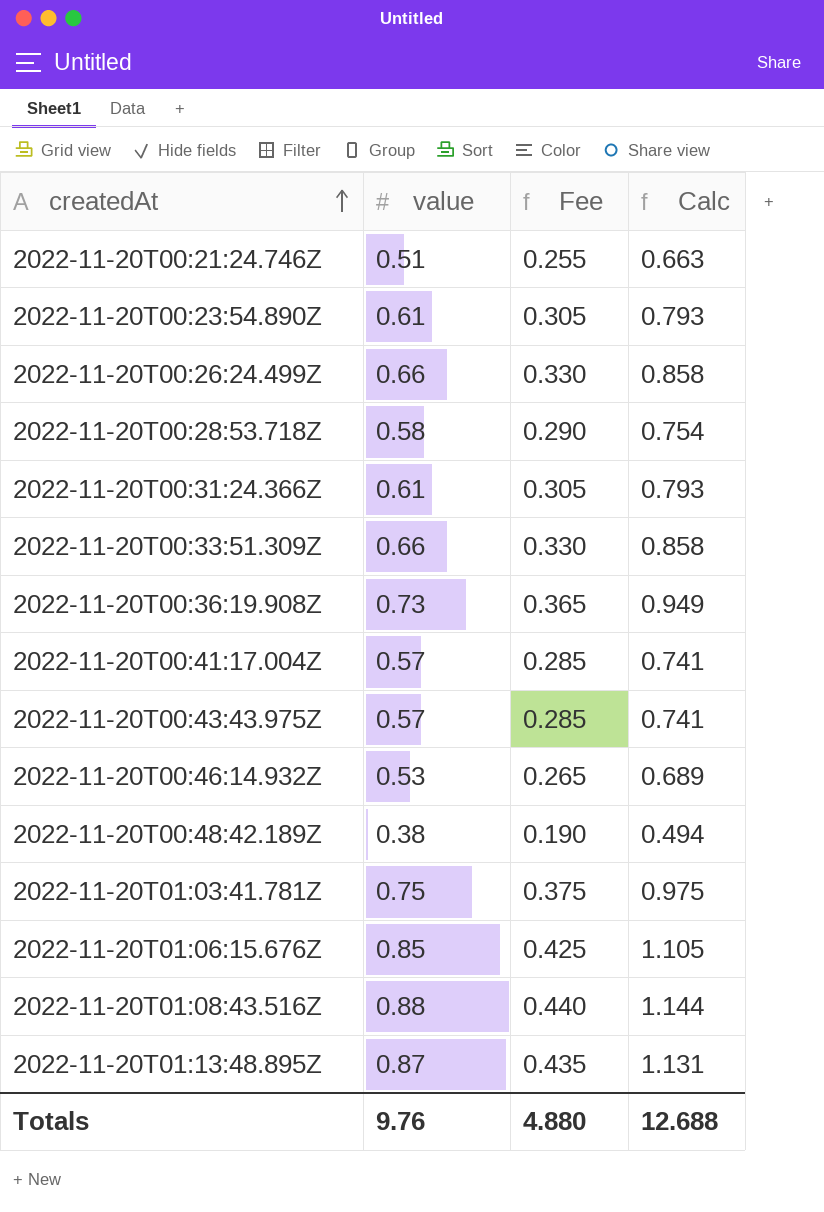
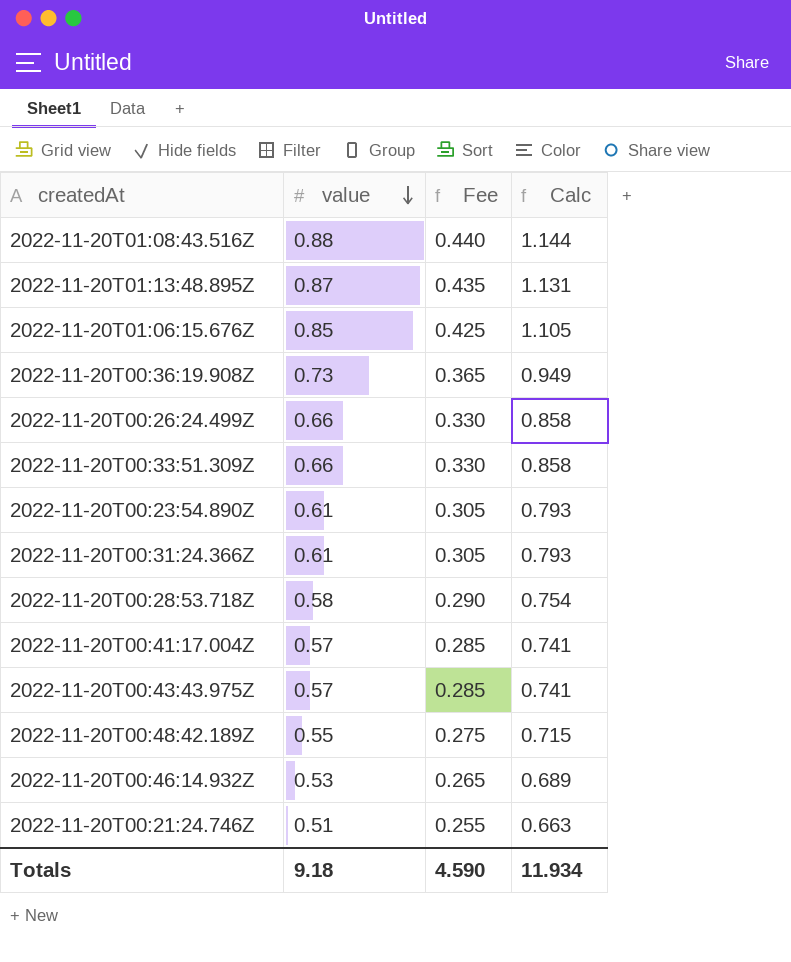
row order: createdAt ascending -> value descending
row 2022-11-20T01:03:41.781Z: 0.75 | 0.375 | 0.975 -> none
2022-11-20T00:48:42.189Z | value: 0.38 -> 0.55
2022-11-20T00:48:42.189Z | Fee: 0.190 -> 0.275
2022-11-20T00:48:42.189Z | Calc: 0.494 -> 0.715
Totals | value: 9.76 -> 9.18
Totals | Fee: 4.880 -> 4.590
Totals | Calc: 12.688 -> 11.934

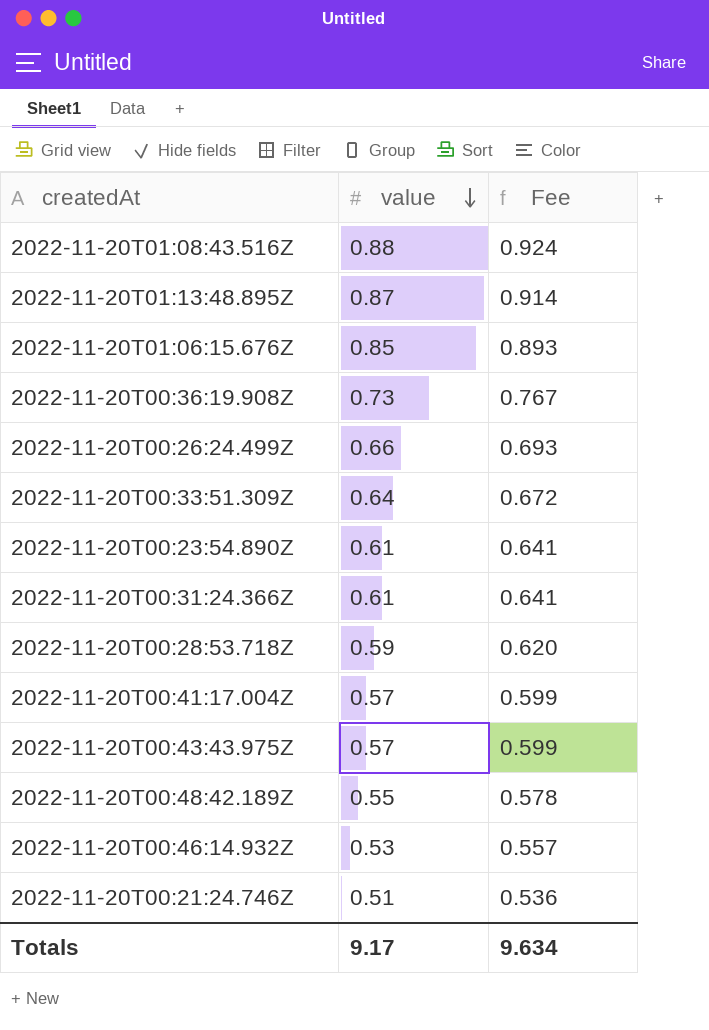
column Calc | formula: [value] * 1.3 -> none
column Fee | formula: [value] * 0.5 -> [value] * 1.05
2022-11-20T00:33:51.309Z | value: 0.66 -> 0.64
2022-11-20T00:28:53.718Z | value: 0.58 -> 0.59
Totals | value: 9.18 -> 9.17
Totals | Fee: 4.590 -> 9.634

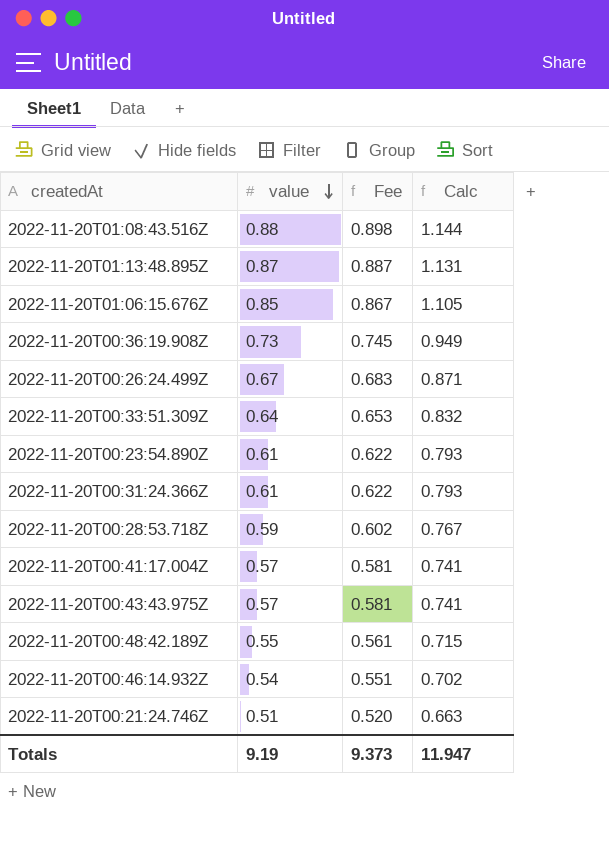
column Fee | formula: [value] * 1.05 -> [value] * 1.02
column Calc | formula: none -> [value] * 1.3
2022-11-20T00:26:24.499Z | value: 0.66 -> 0.67
2022-11-20T00:46:14.932Z | value: 0.53 -> 0.54
Totals | value: 9.17 -> 9.19
Totals | Fee: 9.634 -> 9.373

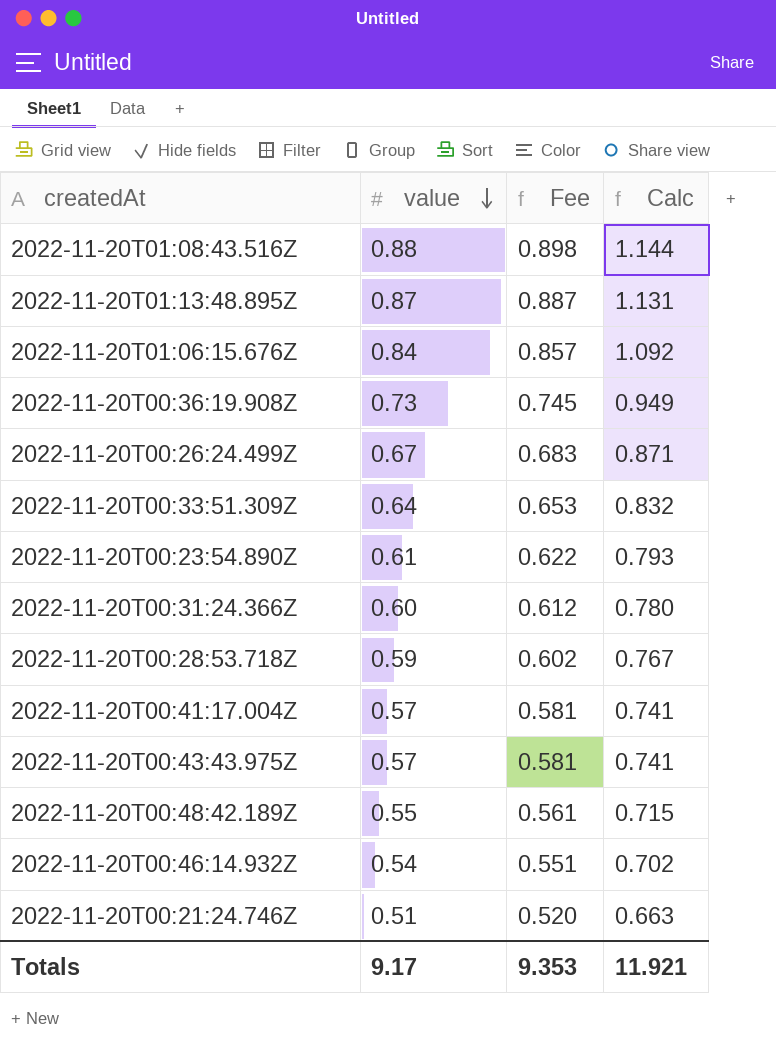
2022-11-20T01:06:15.676Z | value: 0.85 -> 0.84
2022-11-20T01:06:15.676Z | Fee: 0.867 -> 0.857
2022-11-20T01:06:15.676Z | Calc: 1.105 -> 1.092
2022-11-20T00:31:24.366Z | value: 0.61 -> 0.60
2022-11-20T00:31:24.366Z | Fee: 0.622 -> 0.612
2022-11-20T00:31:24.366Z | Calc: 0.793 -> 0.780
Totals | value: 9.19 -> 9.17
Totals | Fee: 9.373 -> 9.353
Totals | Calc: 11.947 -> 11.921

